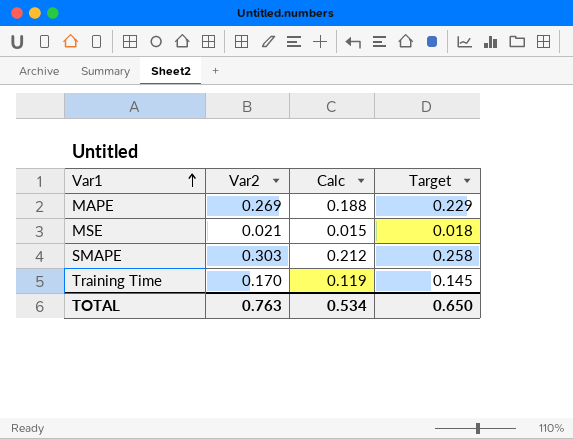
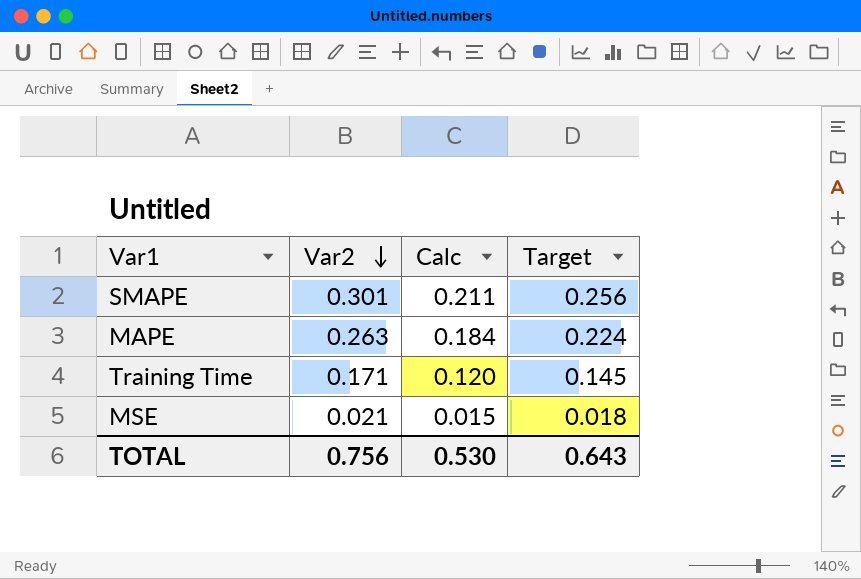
row order: Var1 ascending -> Var2 descending
SMAPE | Var2: 0.303 -> 0.301
SMAPE | Calc: 0.212 -> 0.211
SMAPE | Target: 0.258 -> 0.256
MAPE | Var2: 0.269 -> 0.263
MAPE | Calc: 0.188 -> 0.184
MAPE | Target: 0.229 -> 0.224
Training Time | Var2: 0.170 -> 0.171
Training Time | Calc: 0.119 -> 0.120
TOTAL | Var2: 0.763 -> 0.756
TOTAL | Calc: 0.534 -> 0.530
TOTAL | Target: 0.650 -> 0.643

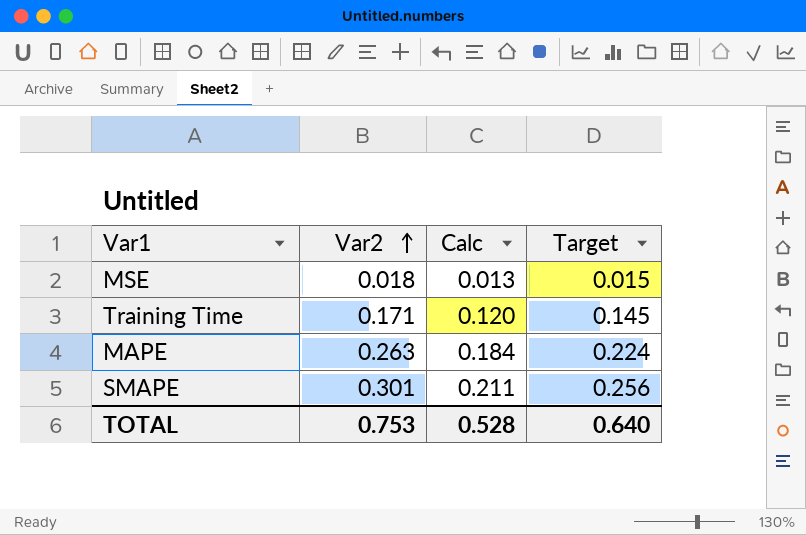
row order: Var2 descending -> Var2 ascending
MSE | Var2: 0.021 -> 0.018
MSE | Calc: 0.015 -> 0.013
MSE | Target: 0.018 -> 0.015
TOTAL | Var2: 0.756 -> 0.753
TOTAL | Calc: 0.530 -> 0.528
TOTAL | Target: 0.643 -> 0.640

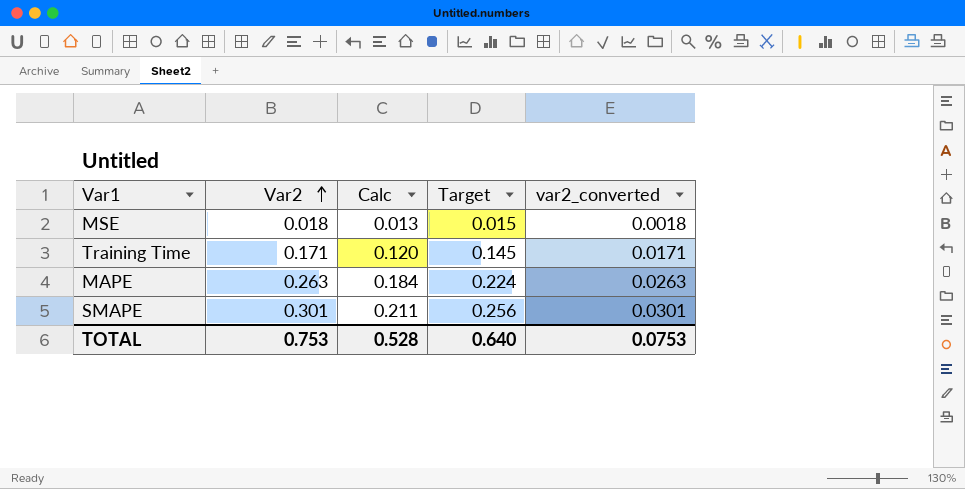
column var2_converted | formula: none -> [Var2] * 0.1

